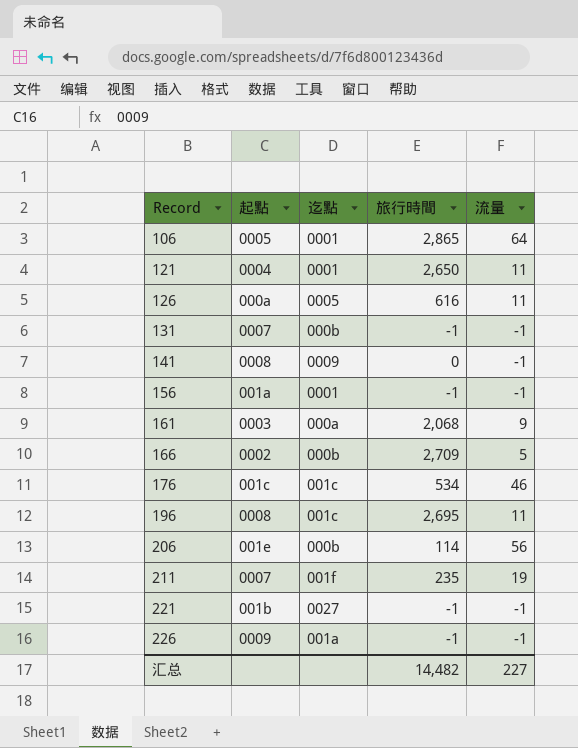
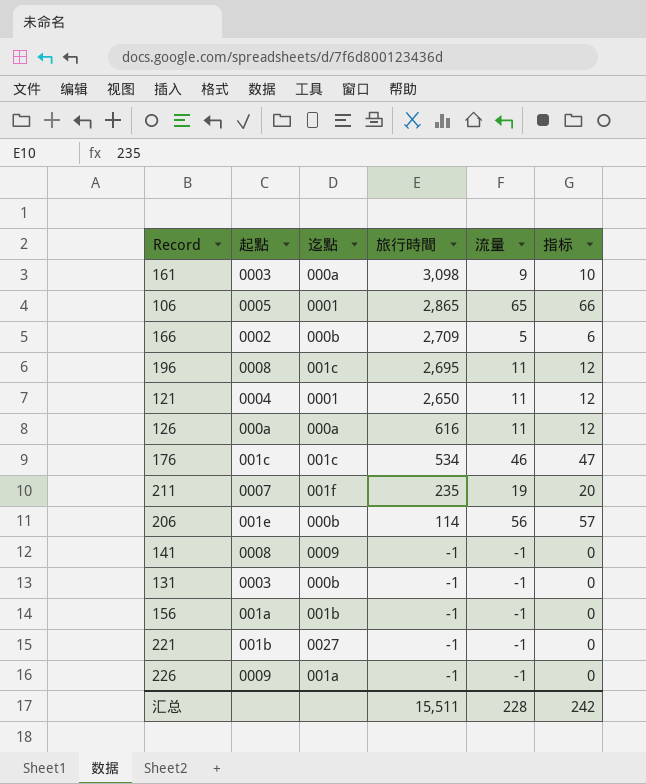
row order: Record ascending -> 旅行時間 descending
column 指标 | formula: none -> [流量] + 1
161 | 旅行時間: 2,068 -> 3,098
106 | 流量: 64 -> 65
126 | 迄點: 0005 -> 000a
141 | 旅行時間: 0 -> -1
131 | 起點: 0007 -> 0003
156 | 迄點: 0001 -> 001b
汇总 | 旅行時間: 14,482 -> 15,511
汇总 | 流量: 227 -> 228

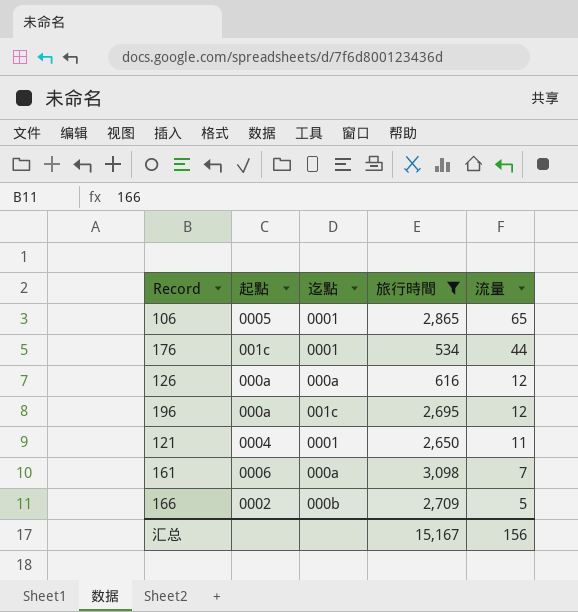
filter: none -> 旅行時間 >= 534
row order: 旅行時間 descending -> 流量 descending
column 指标 | formula: [流量] + 1 -> none
176 | 迄點: 001c -> 0001
176 | 流量: 46 -> 44
126 | 流量: 11 -> 12
196 | 起點: 0008 -> 000a
196 | 流量: 11 -> 12
161 | 起點: 0003 -> 0006
161 | 流量: 9 -> 7
汇总 | 旅行時間: 15,511 -> 15,167
汇总 | 流量: 228 -> 156

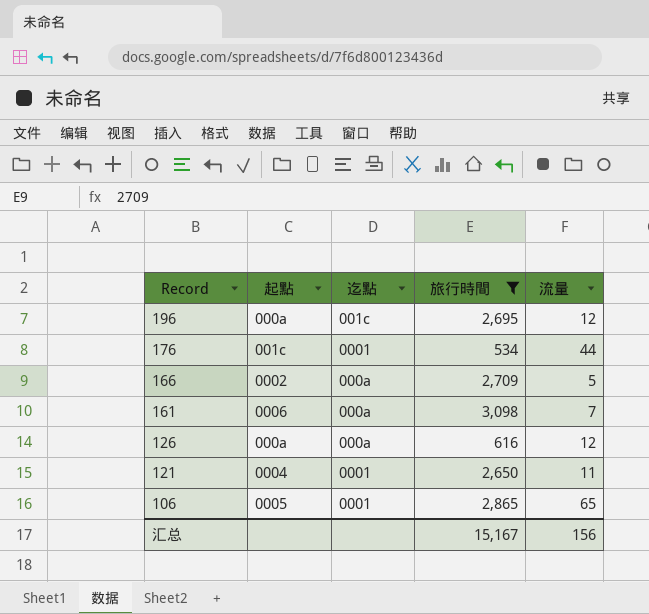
row order: 流量 descending -> Record descending
166 | 迄點: 000b -> 000a

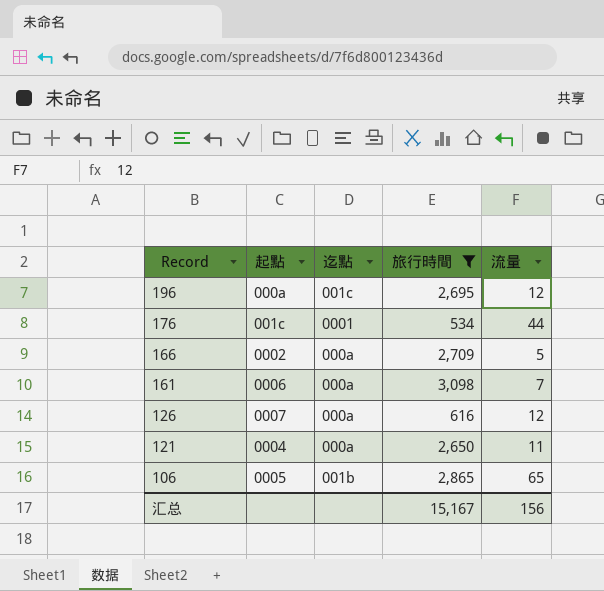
126 | 起點: 000a -> 0007
121 | 迄點: 0001 -> 000a
106 | 迄點: 0001 -> 001b

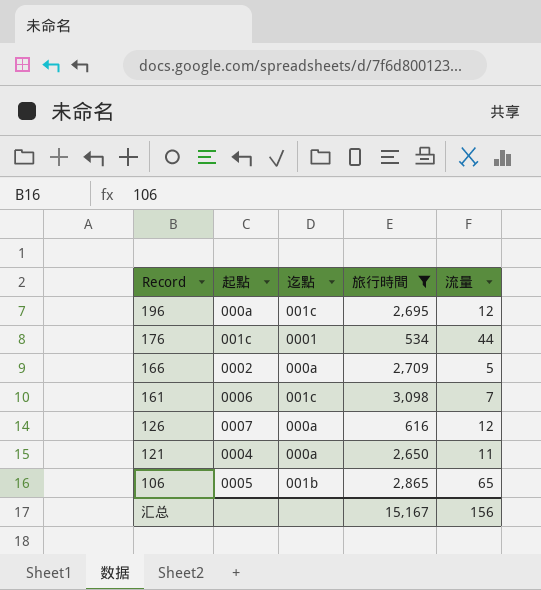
161 | 迄點: 000a -> 001c

